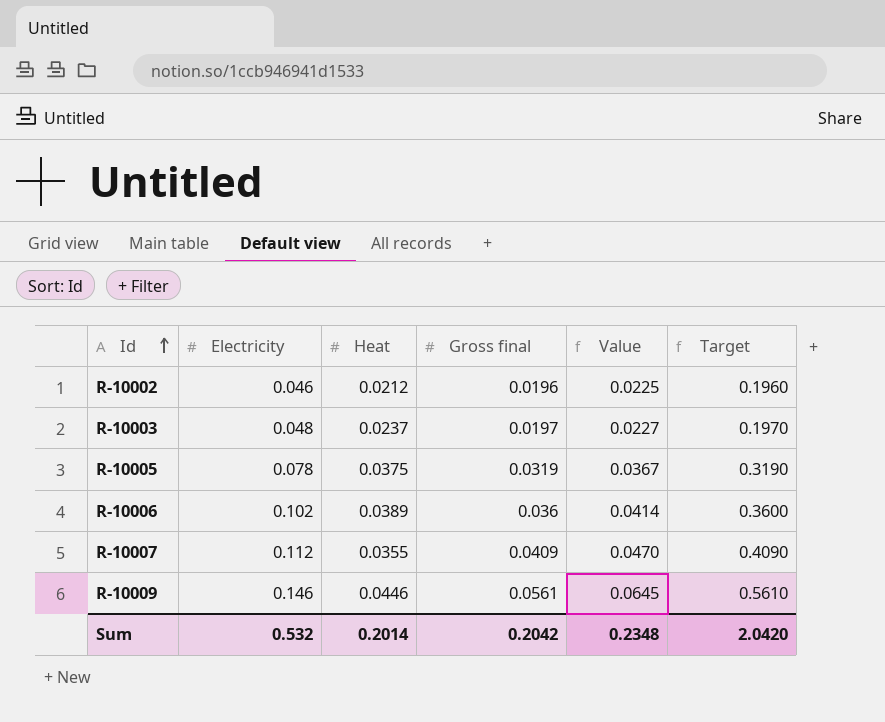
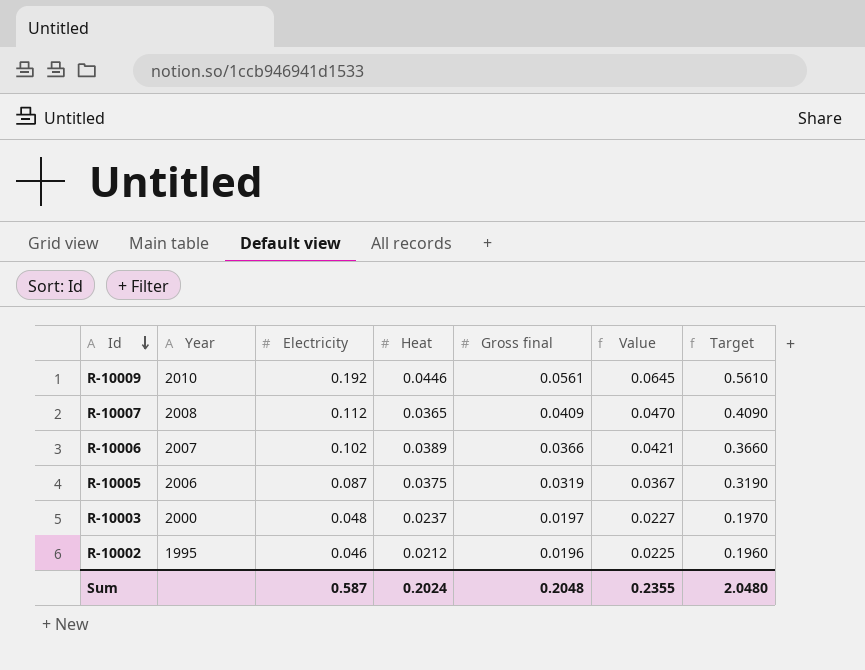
row order: Id ascending -> Id descending
column Year | position: none -> 2
R-10009 | Electricity: 0.146 -> 0.192
R-10007 | Heat: 0.0355 -> 0.0365
R-10006 | Gross final: 0.036 -> 0.0366
R-10006 | Value: 0.0414 -> 0.0421
R-10006 | Target: 0.3600 -> 0.3660
R-10005 | Electricity: 0.078 -> 0.087
Sum | Electricity: 0.532 -> 0.587
Sum | Heat: 0.2014 -> 0.2024
Sum | Gross final: 0.2042 -> 0.2048
Sum | Value: 0.2348 -> 0.2355
Sum | Target: 2.0420 -> 2.0480

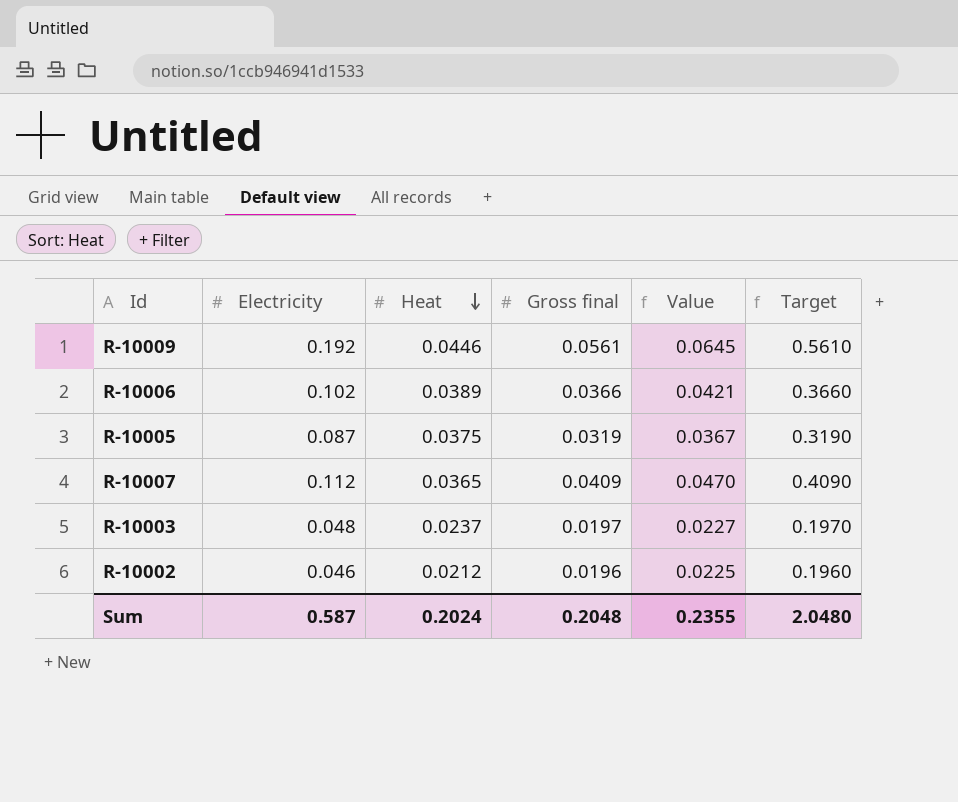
row order: Id descending -> Heat descending
column Year | position: 2 -> none

